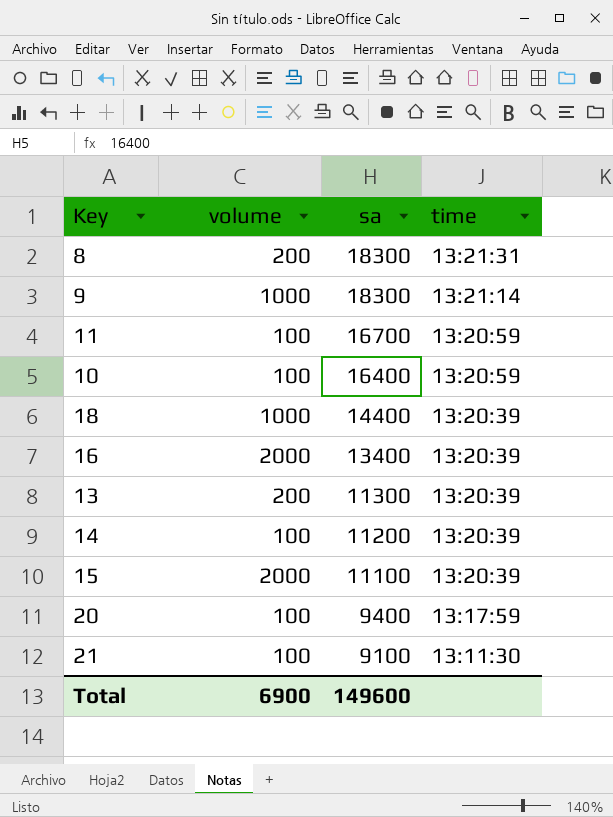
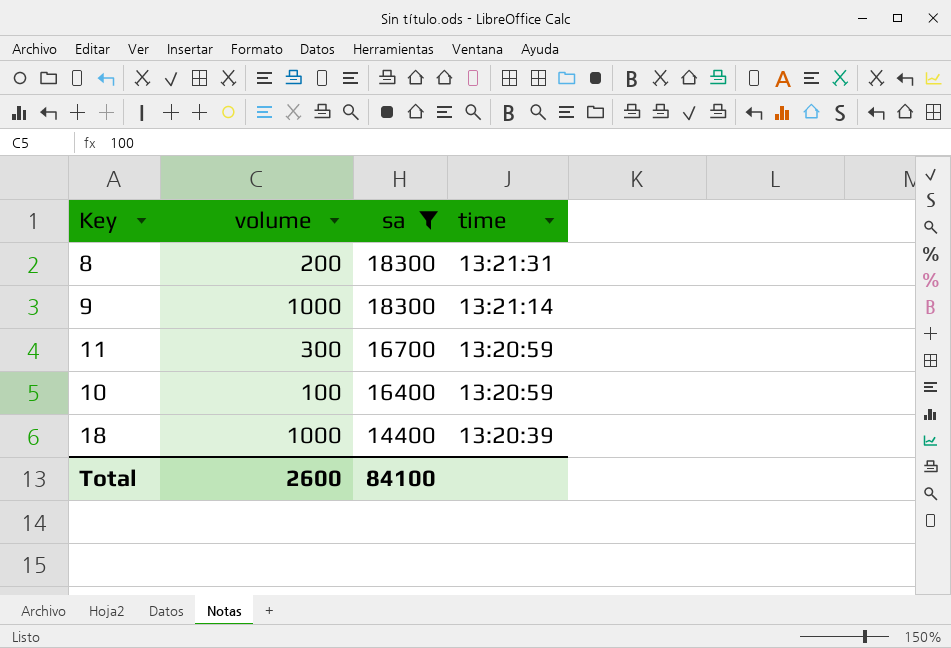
filter: none -> sa >= 14400
11 | volume: 100 -> 300
Total | volume: 6900 -> 2600
Total | sa: 149600 -> 84100

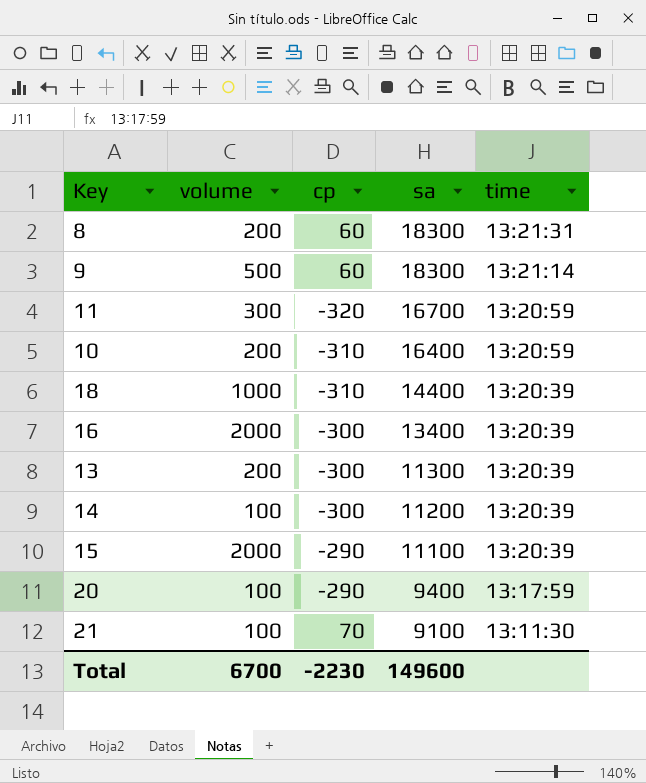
filter: sa >= 14400 -> none
column cp | position: none -> 3
9 | volume: 1000 -> 500
10 | volume: 100 -> 200
Total | volume: 2600 -> 6700
Total | sa: 84100 -> 149600

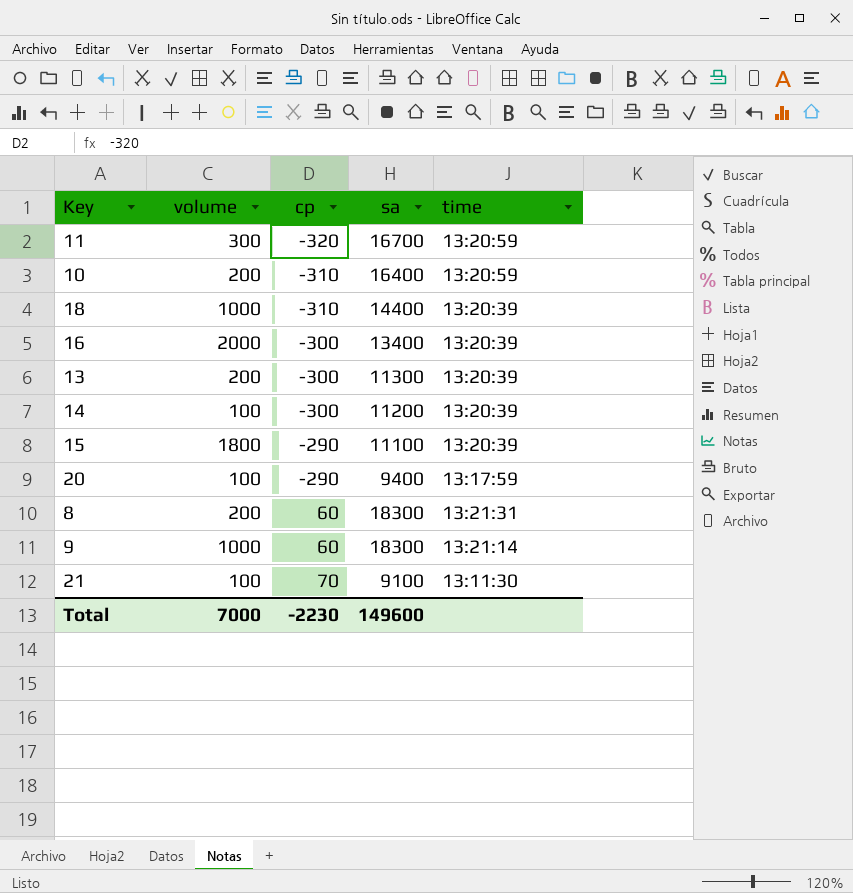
row order: sa descending -> cp ascending
15 | volume: 2000 -> 1800
9 | volume: 500 -> 1000
Total | volume: 6700 -> 7000

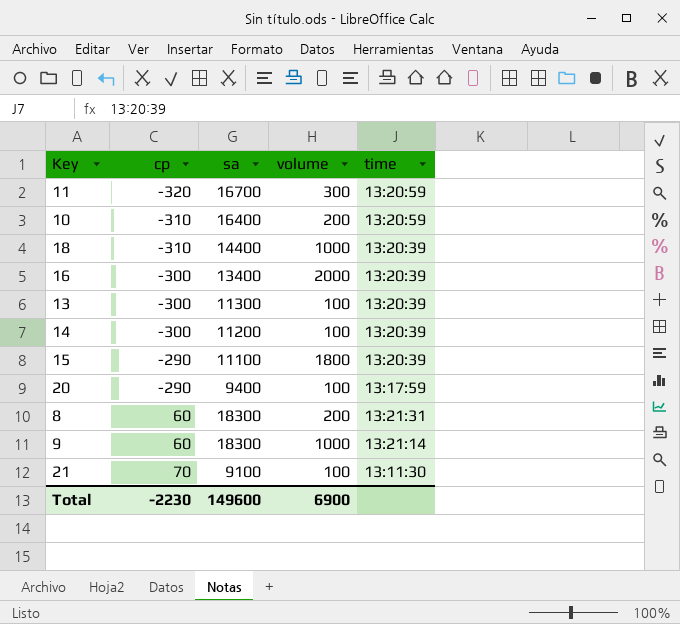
column volume | position: 2 -> 4
13 | volume: 200 -> 100
Total | volume: 7000 -> 6900

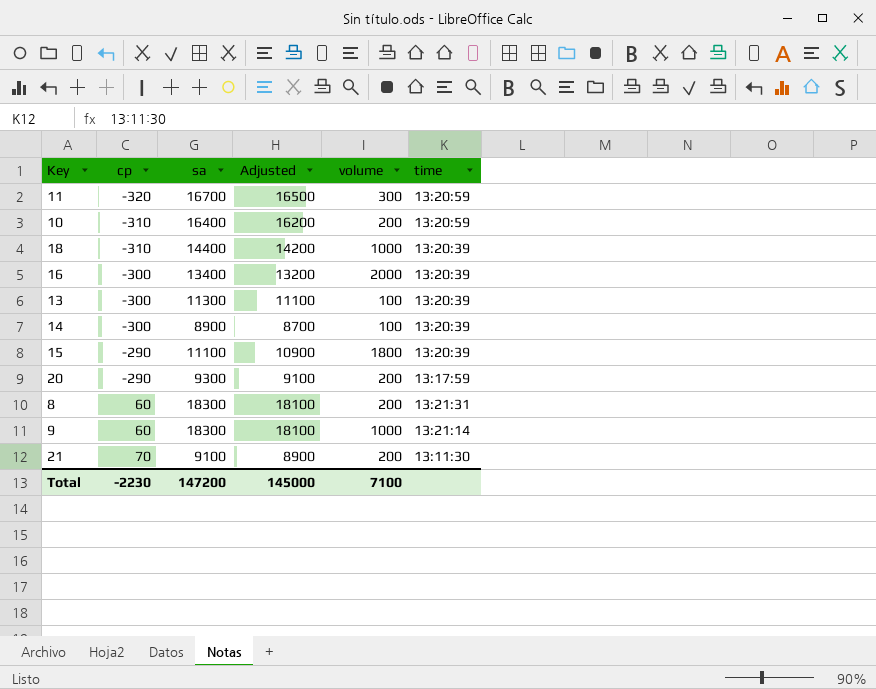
column Adjusted | formula: none -> [sa] - 200
14 | sa: 11200 -> 8900
20 | sa: 9400 -> 9300
20 | volume: 100 -> 200
21 | volume: 100 -> 200
Total | sa: 149600 -> 147200
Total | volume: 6900 -> 7100

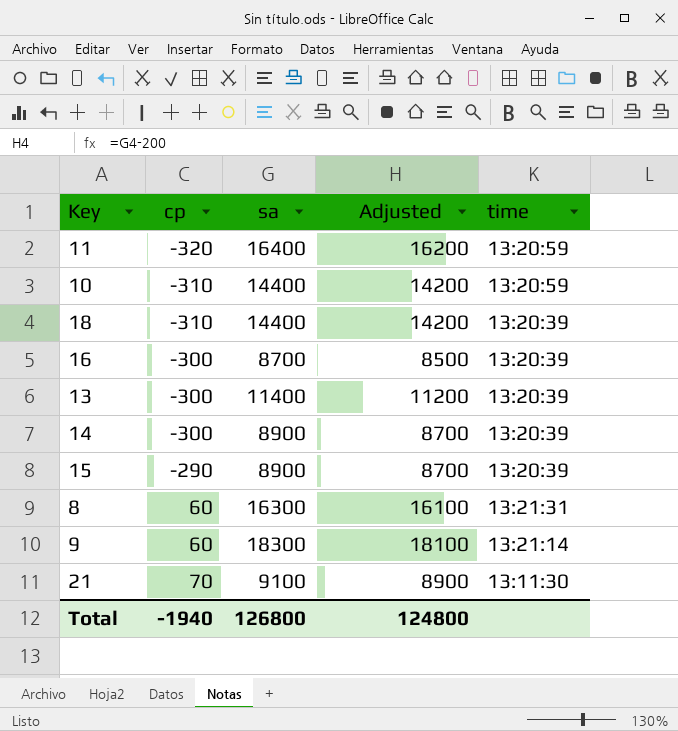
column volume | position: 5 -> none
row 20: -290 | 9300 | 9100 | 200 | 13:17:59 -> none
11 | sa: 16700 -> 16400
11 | Adjusted: 16500 -> 16200
10 | sa: 16400 -> 14400
10 | Adjusted: 16200 -> 14200
16 | sa: 13400 -> 8700
16 | Adjusted: 13200 -> 8500
13 | sa: 11300 -> 11400
13 | Adjusted: 11100 -> 11200
15 | sa: 11100 -> 8900
15 | Adjusted: 10900 -> 8700
8 | sa: 18300 -> 16300
8 | Adjusted: 18100 -> 16100
Total | cp: -2230 -> -1940
Total | sa: 147200 -> 126800
Total | Adjusted: 145000 -> 124800

